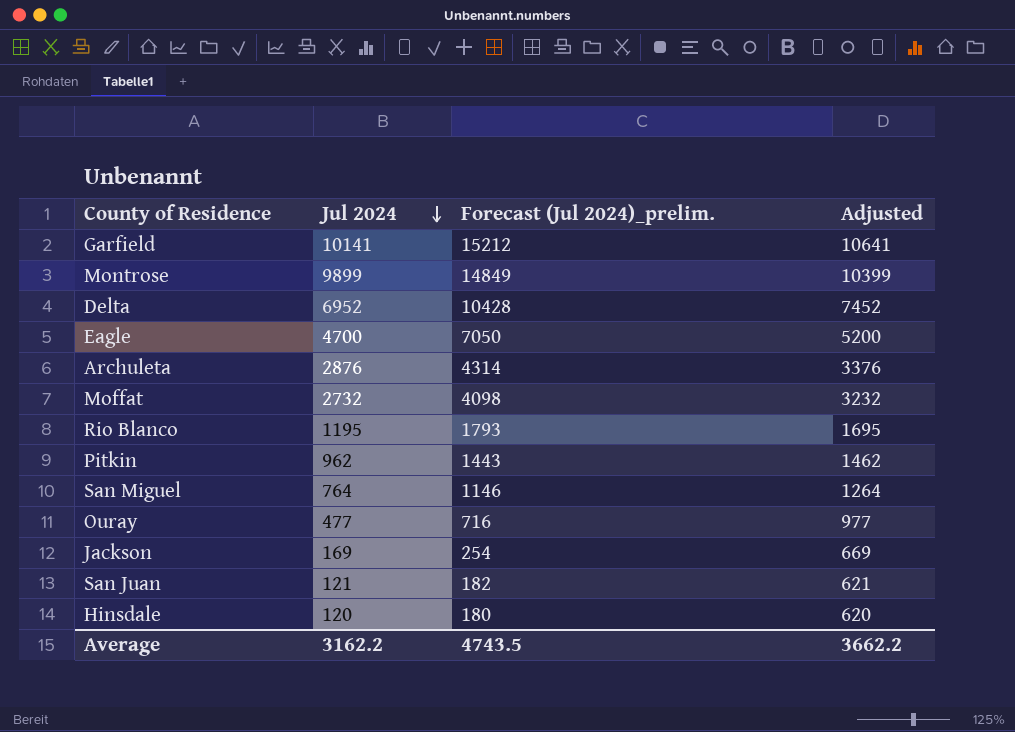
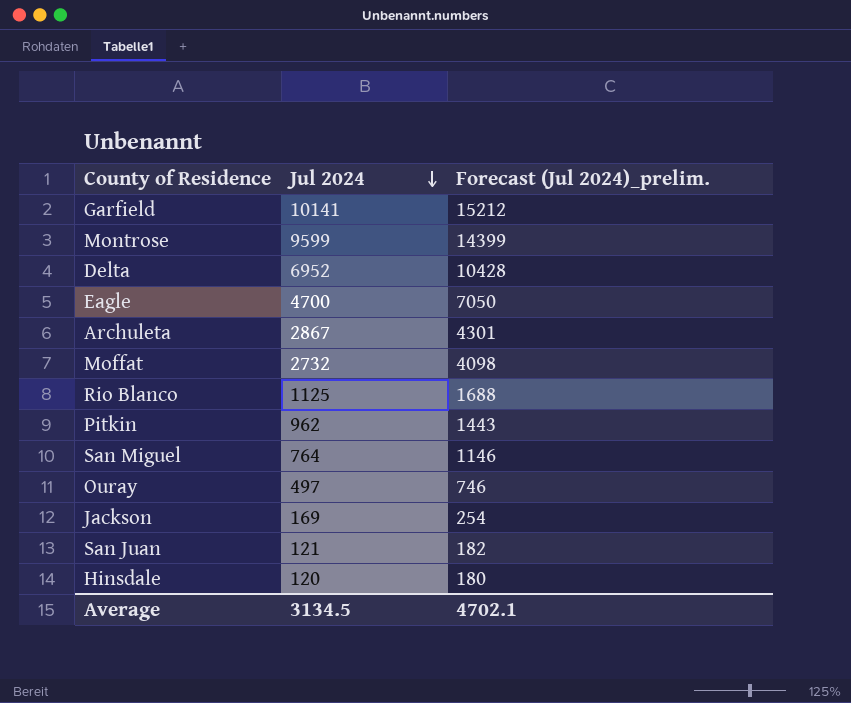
column Adjusted | formula: [Jul 2024] + 500 -> none
Montrose | Jul 2024: 9899 -> 9599
Montrose | Forecast (Jul 2024)_prelim.: 14849 -> 14399
Archuleta | Jul 2024: 2876 -> 2867
Archuleta | Forecast (Jul 2024)_prelim.: 4314 -> 4301
Rio Blanco | Jul 2024: 1195 -> 1125
Rio Blanco | Forecast (Jul 2024)_prelim.: 1793 -> 1688
Ouray | Jul 2024: 477 -> 497
Ouray | Forecast (Jul 2024)_prelim.: 716 -> 746
Average | Jul 2024: 3162.2 -> 3134.5
Average | Forecast (Jul 2024)_prelim.: 4743.5 -> 4702.1

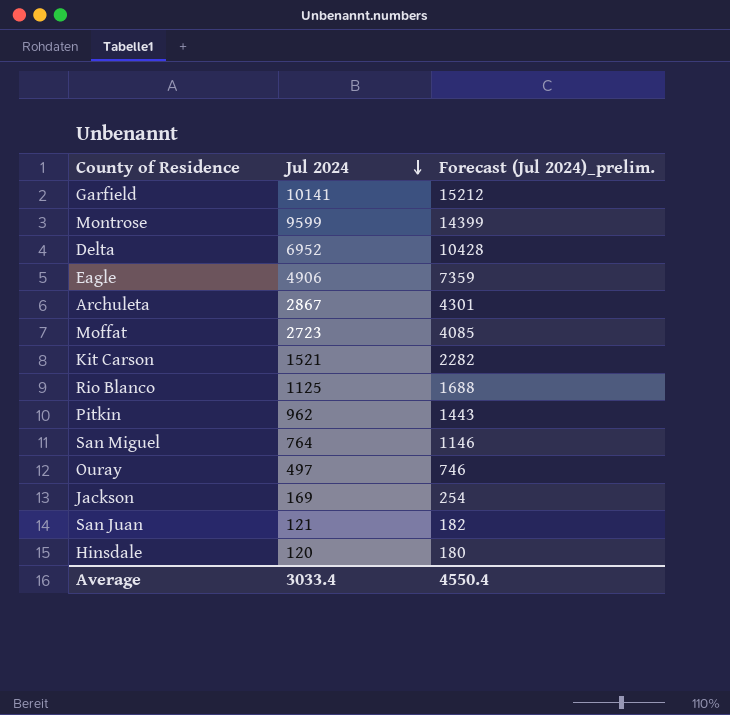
Eagle | Jul 2024: 4700 -> 4906
Eagle | Forecast (Jul 2024)_prelim.: 7050 -> 7359
Moffat | Jul 2024: 2732 -> 2723
Moffat | Forecast (Jul 2024)_prelim.: 4098 -> 4085
row Kit Carson: none -> 1521 | 2282
Average | Jul 2024: 3134.5 -> 3033.4
Average | Forecast (Jul 2024)_prelim.: 4702.1 -> 4550.4

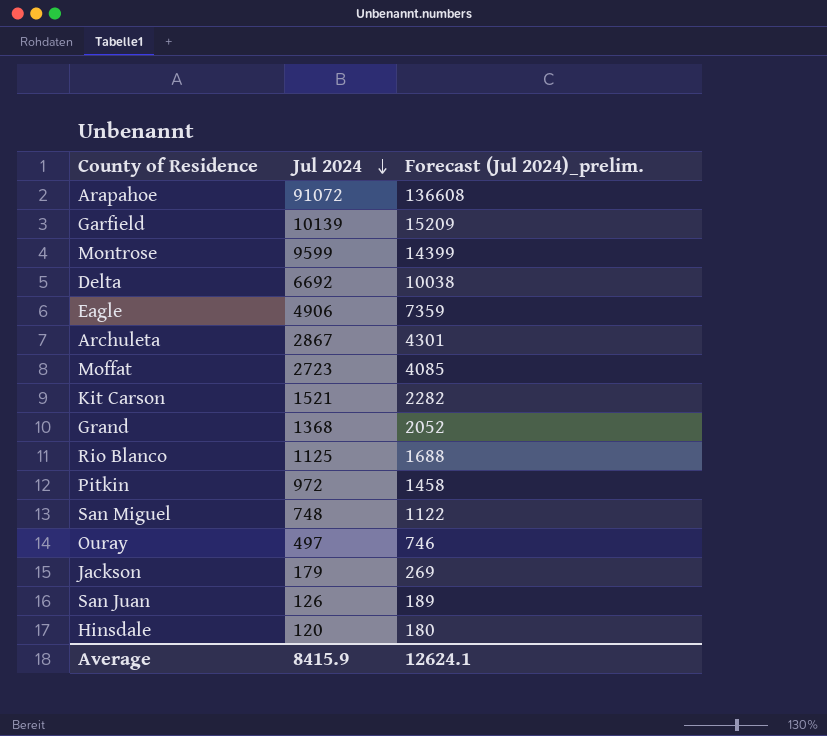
row Arapahoe: none -> 91072 | 136608
Garfield | Jul 2024: 10141 -> 10139
Garfield | Forecast (Jul 2024)_prelim.: 15212 -> 15209
Delta | Jul 2024: 6952 -> 6692
Delta | Forecast (Jul 2024)_prelim.: 10428 -> 10038
row Grand: none -> 1368 | 2052
Pitkin | Jul 2024: 962 -> 972
Pitkin | Forecast (Jul 2024)_prelim.: 1443 -> 1458
San Miguel | Jul 2024: 764 -> 748
San Miguel | Forecast (Jul 2024)_prelim.: 1146 -> 1122
Jackson | Jul 2024: 169 -> 179
Jackson | Forecast (Jul 2024)_prelim.: 254 -> 269
San Juan | Jul 2024: 121 -> 126
San Juan | Forecast (Jul 2024)_prelim.: 182 -> 189
Average | Jul 2024: 3033.4 -> 8415.9
Average | Forecast (Jul 2024)_prelim.: 4550.4 -> 12624.1

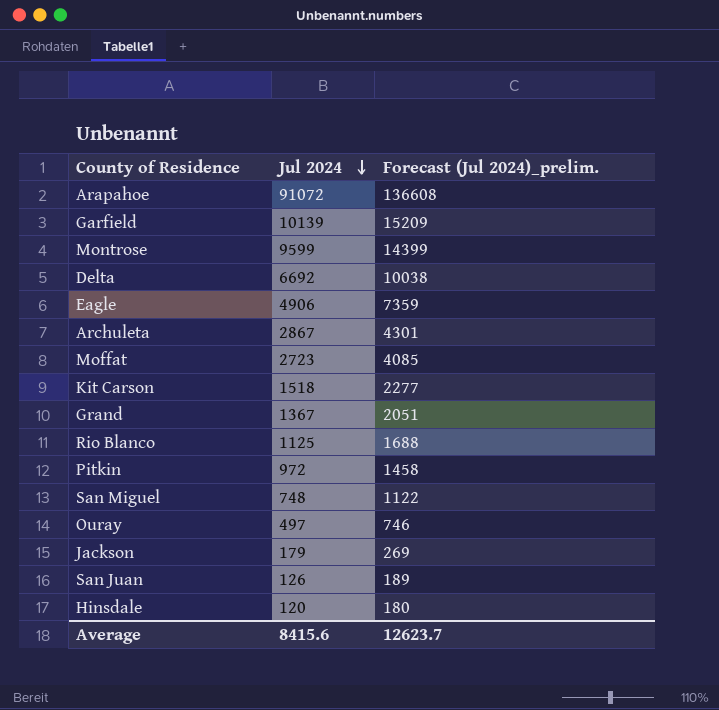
Kit Carson | Jul 2024: 1521 -> 1518
Kit Carson | Forecast (Jul 2024)_prelim.: 2282 -> 2277
Grand | Jul 2024: 1368 -> 1367
Grand | Forecast (Jul 2024)_prelim.: 2052 -> 2051
Average | Jul 2024: 8415.9 -> 8415.6
Average | Forecast (Jul 2024)_prelim.: 12624.1 -> 12623.7

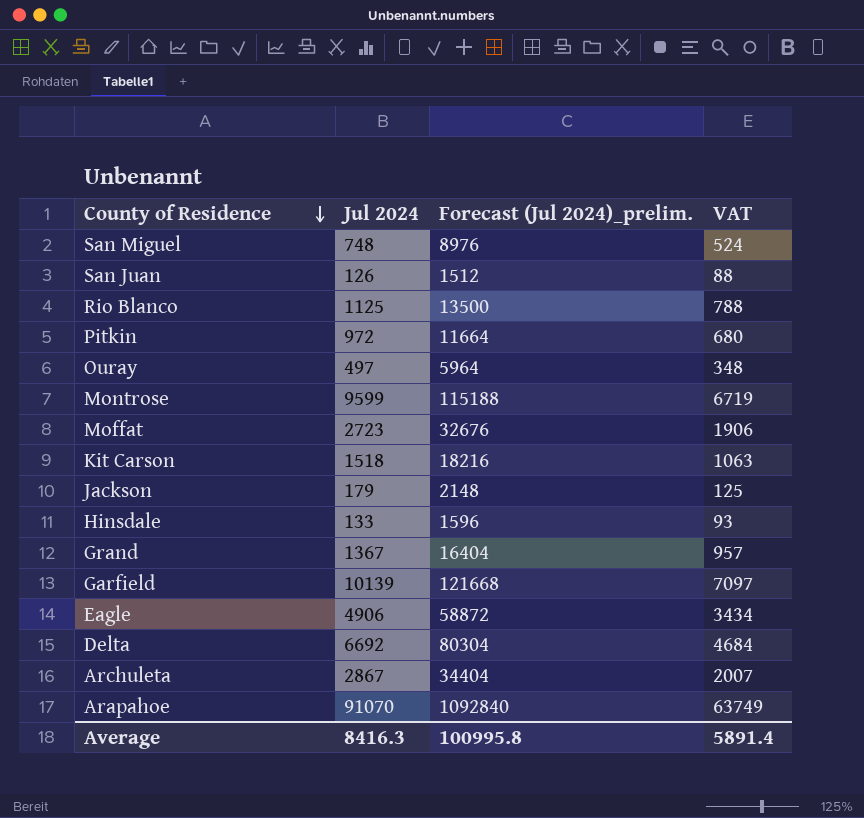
row order: Jul 2024 descending -> County of Residence descending
column Forecast (Jul 2024)_prelim. | formula: [Jul 2024] * 1.5 -> [Jul 2024] * 12
column VAT | formula: none -> [Jul 2024] * 0.7
Hinsdale | Jul 2024: 120 -> 133
Arapahoe | Jul 2024: 91072 -> 91070
Average | Jul 2024: 8415.6 -> 8416.3
Average | Forecast (Jul 2024)_prelim.: 12623.7 -> 100995.8

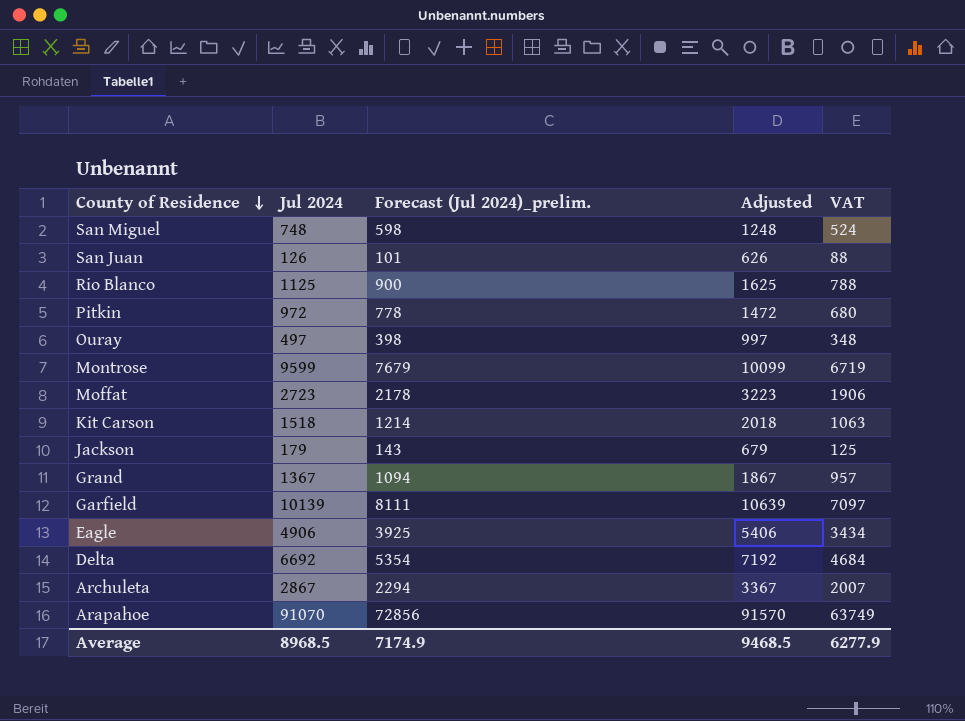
column Forecast (Jul 2024)_prelim. | formula: [Jul 2024] * 12 -> [Jul 2024] * 0.8
column Adjusted | formula: none -> [Jul 2024] + 500
row Hinsdale: 133 | 1596 | 93 -> none
Average | Jul 2024: 8416.3 -> 8968.5
Average | Forecast (Jul 2024)_prelim.: 100995.8 -> 7174.9
Average | VAT: 5891.4 -> 6277.9

